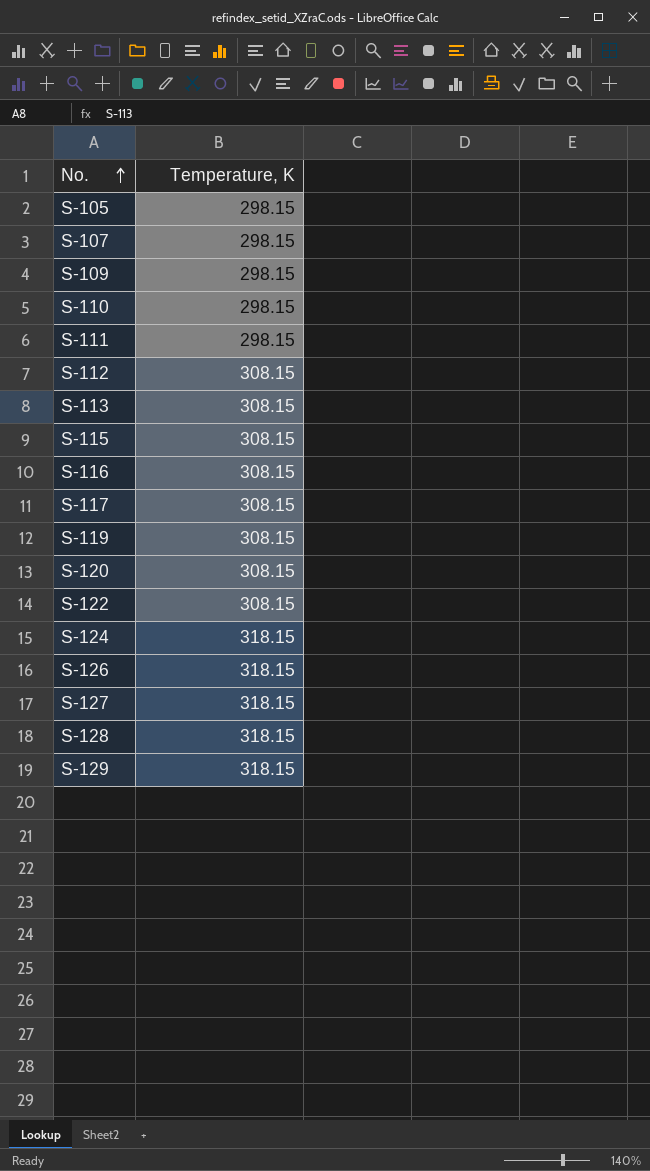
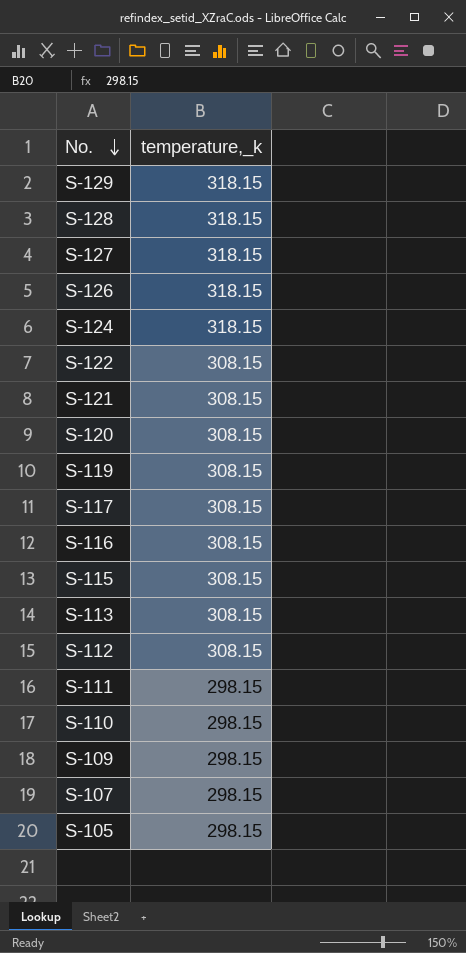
row order: No. ascending -> No. descending
column name: Temperature, K -> temperature,_k
row S-121: none -> 308.15

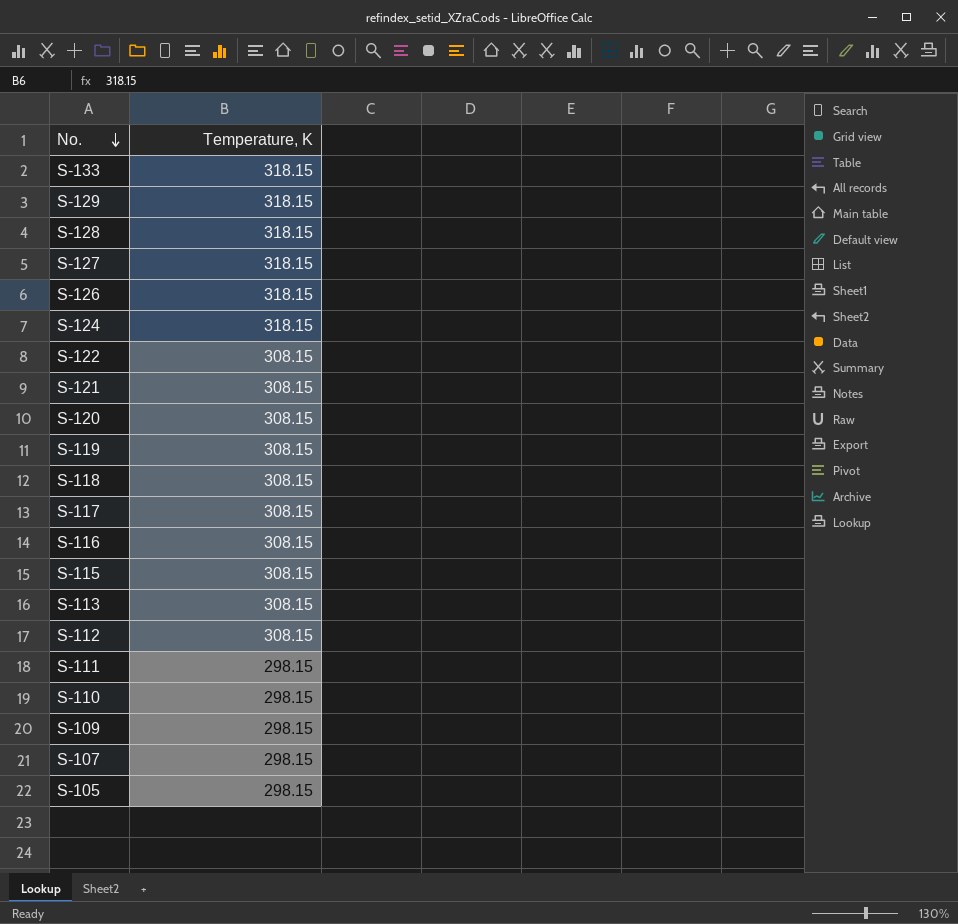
column name: temperature,_k -> Temperature, K
row S-133: none -> 318.15
row S-118: none -> 308.15

